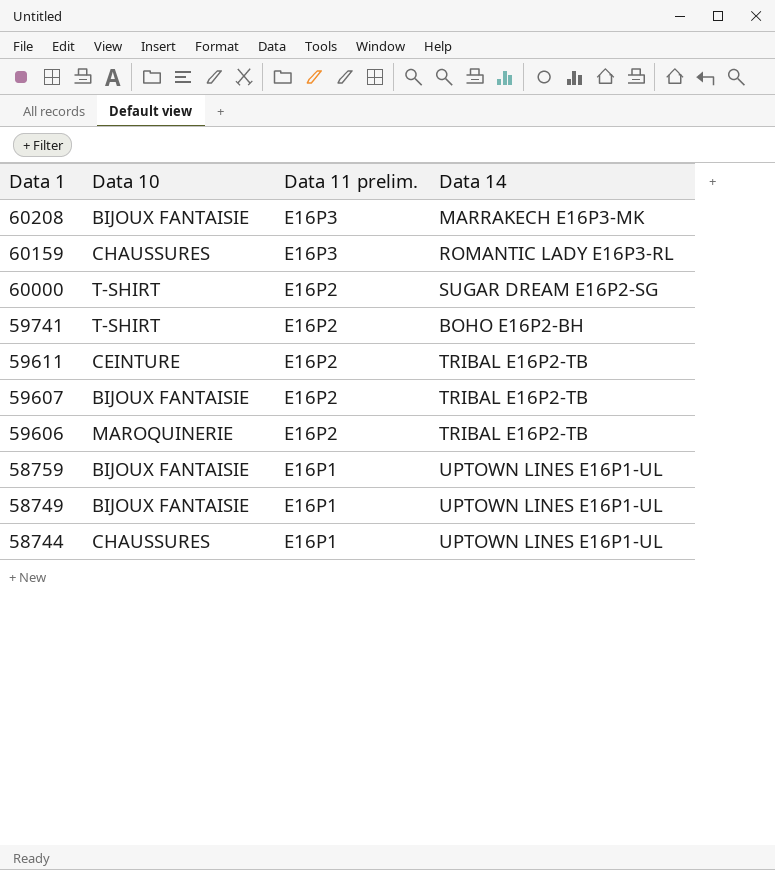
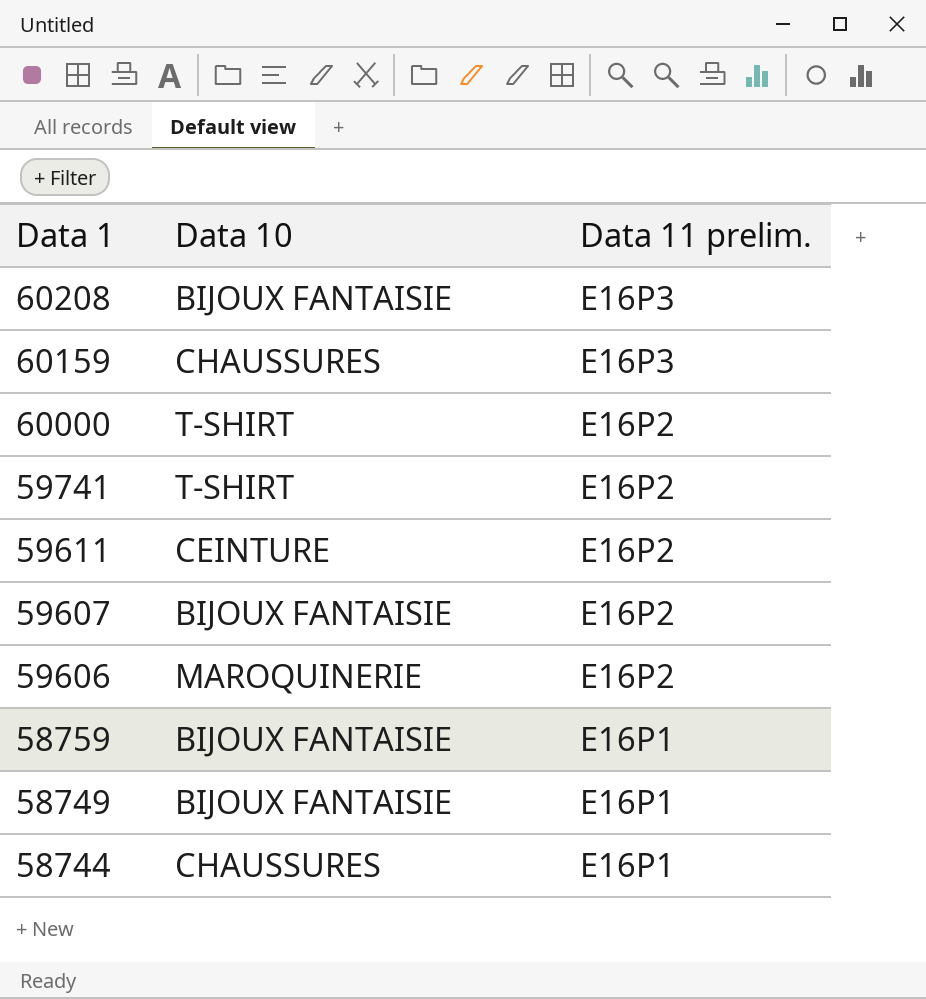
column Data 14 | position: 4 -> none

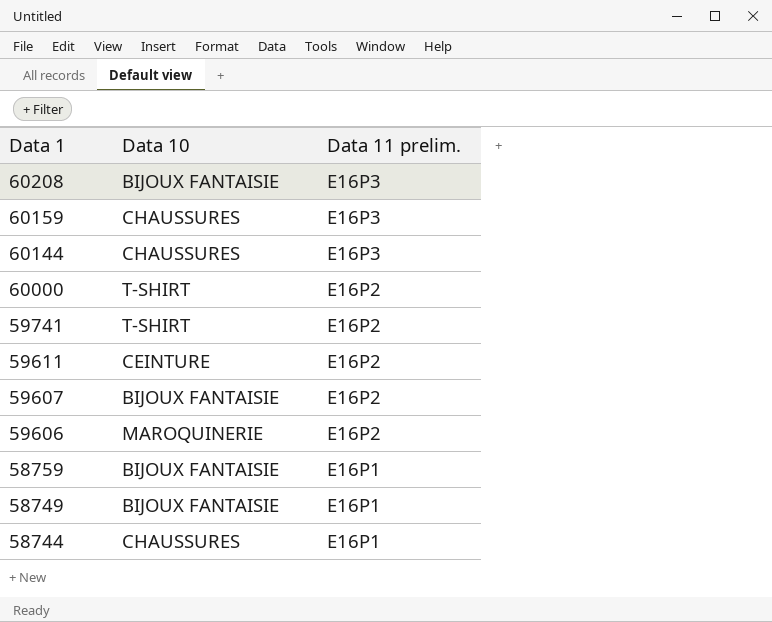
row 60144: none -> CHAUSSURES | E16P3

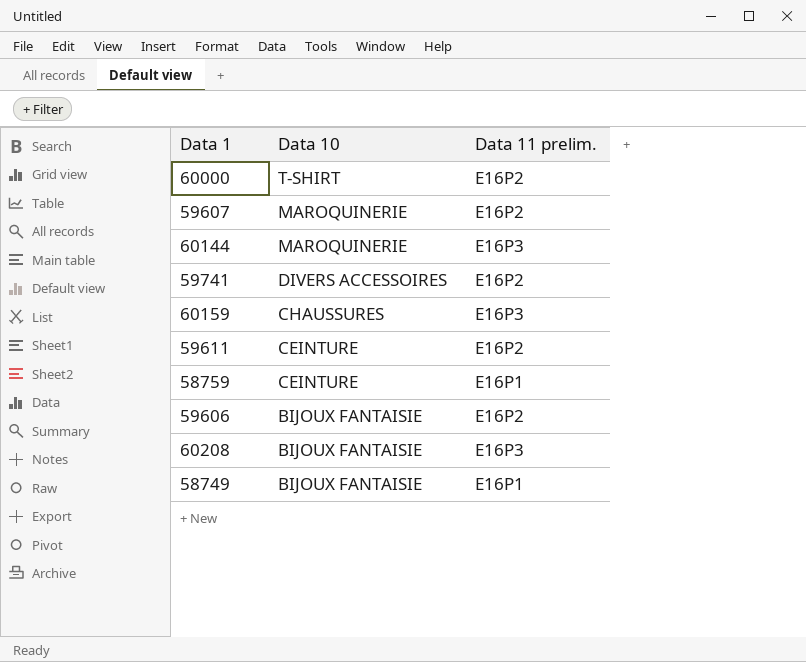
row order: Data 1 descending -> Data 10 descending
row 58744: CHAUSSURES | E16P1 -> none
59607 | Data 10: BIJOUX FANTAISIE -> MAROQUINERIE
60144 | Data 10: CHAUSSURES -> MAROQUINERIE
59741 | Data 10: T-SHIRT -> DIVERS ACCESSOIRES
58759 | Data 10: BIJOUX FANTAISIE -> CEINTURE
59606 | Data 10: MAROQUINERIE -> BIJOUX FANTAISIE

